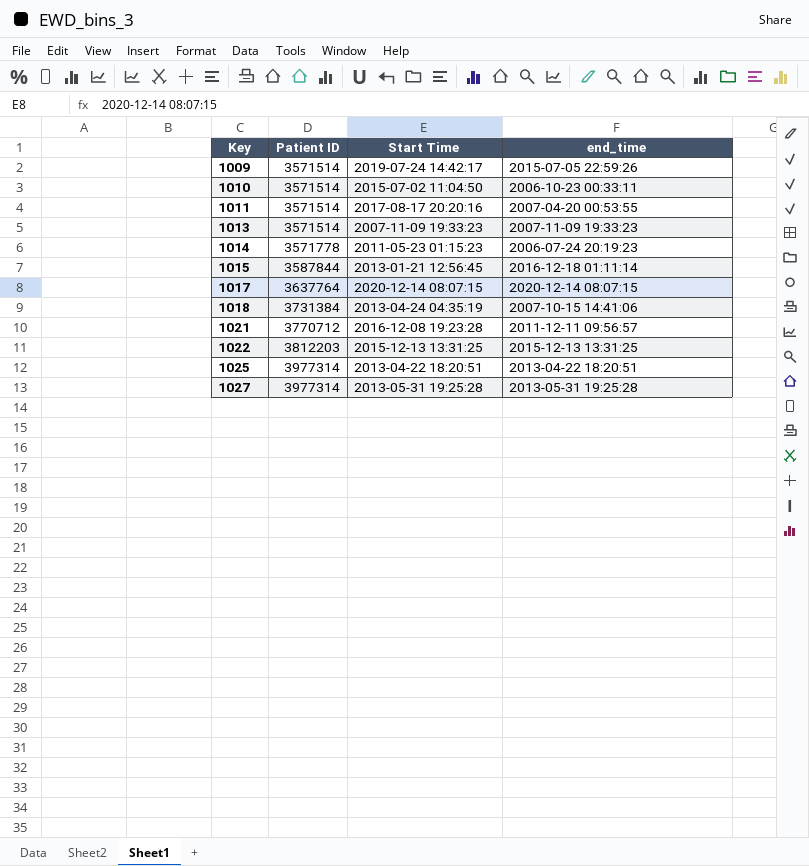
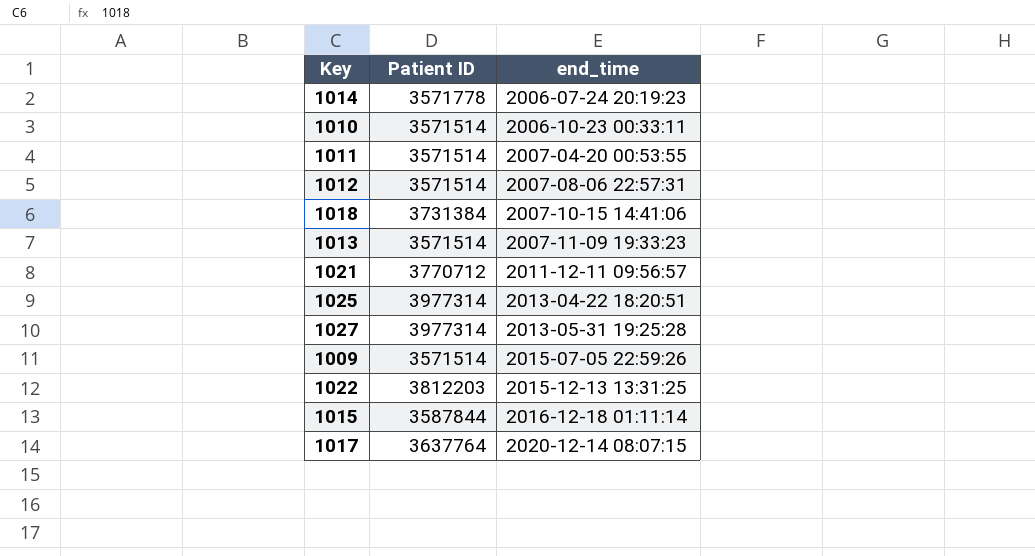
row order: Key ascending -> end_time ascending
column Start Time | position: 3 -> none
row 1012: none -> 3571514 | 2007-08-06 22:57:31

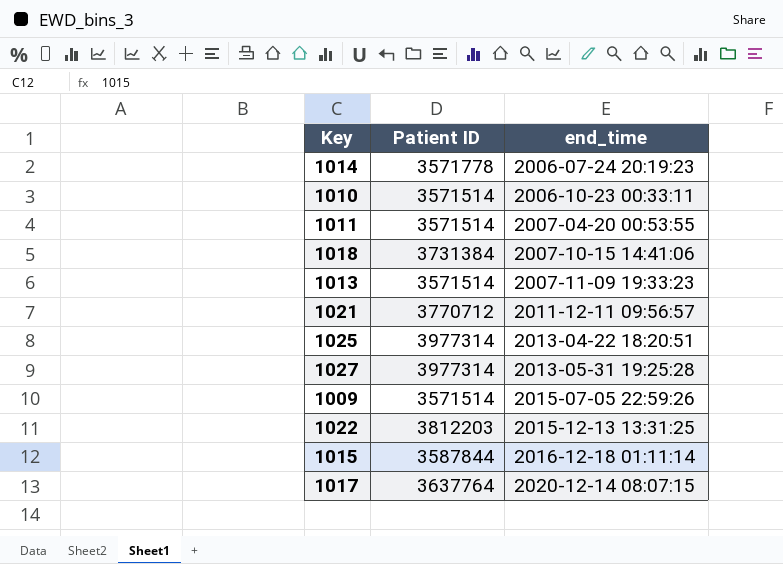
row 1012: 3571514 | 2007-08-06 22:57:31 -> none

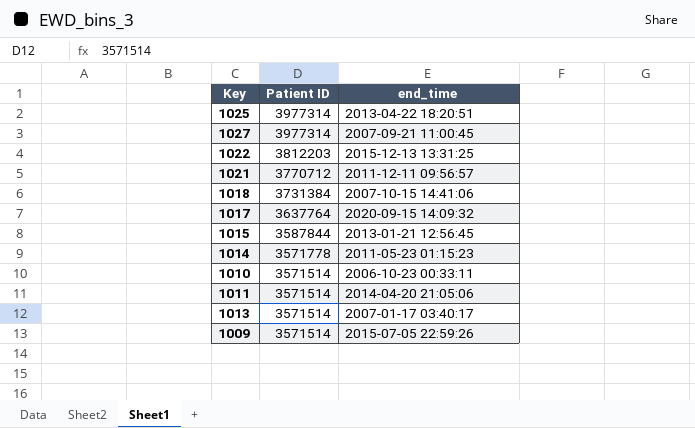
row order: end_time ascending -> Patient ID descending
1027 | end_time: 2013-05-31 19:25:28 -> 2007-09-21 11:00:45
1017 | end_time: 2020-12-14 08:07:15 -> 2020-09-15 14:09:32
1015 | end_time: 2016-12-18 01:11:14 -> 2013-01-21 12:56:45
1014 | end_time: 2006-07-24 20:19:23 -> 2011-05-23 01:15:23
1011 | end_time: 2007-04-20 00:53:55 -> 2014-04-20 21:05:06
1013 | end_time: 2007-11-09 19:33:23 -> 2007-01-17 03:40:17

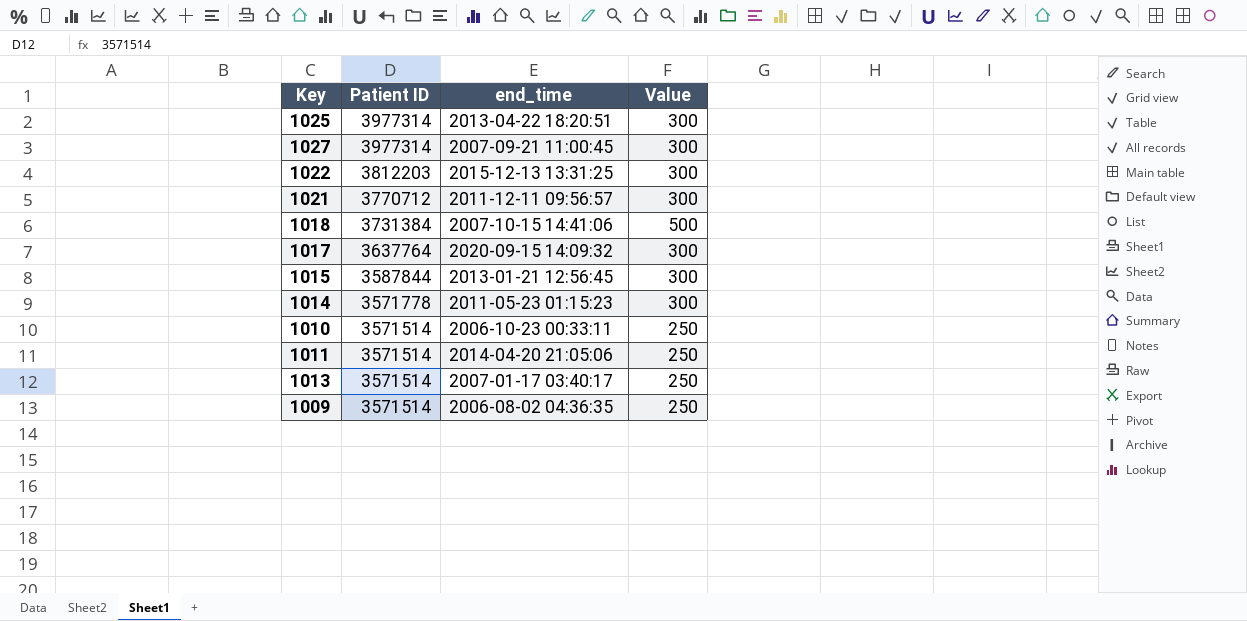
column Value | position: none -> 4
1009 | end_time: 2015-07-05 22:59:26 -> 2006-08-02 04:36:35

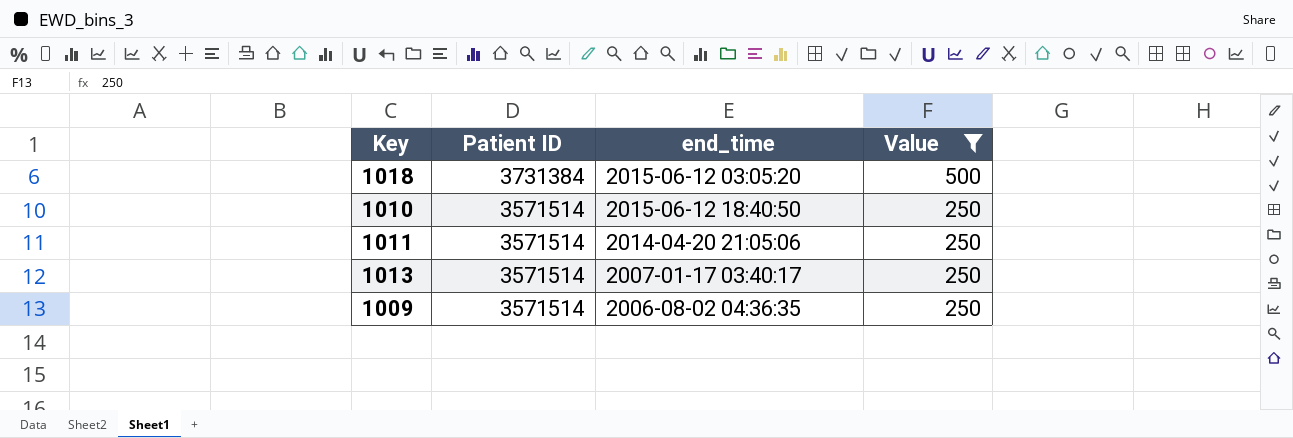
filter: none -> Value != 300
1018 | end_time: 2007-10-15 14:41:06 -> 2015-06-12 03:05:20
1010 | end_time: 2006-10-23 00:33:11 -> 2015-06-12 18:40:50

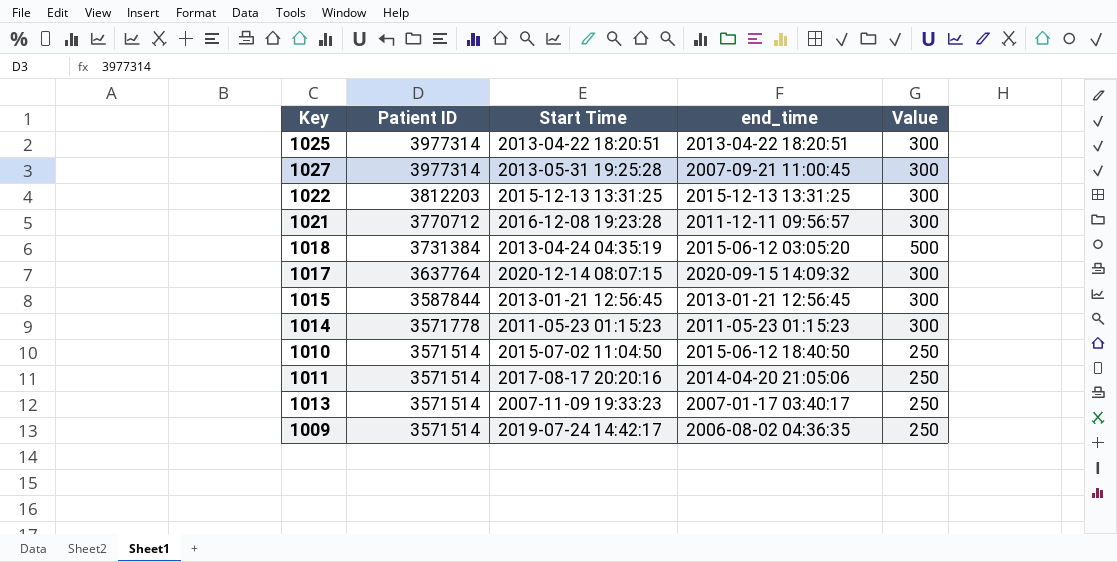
filter: Value != 300 -> none
column Start Time | position: none -> 3

